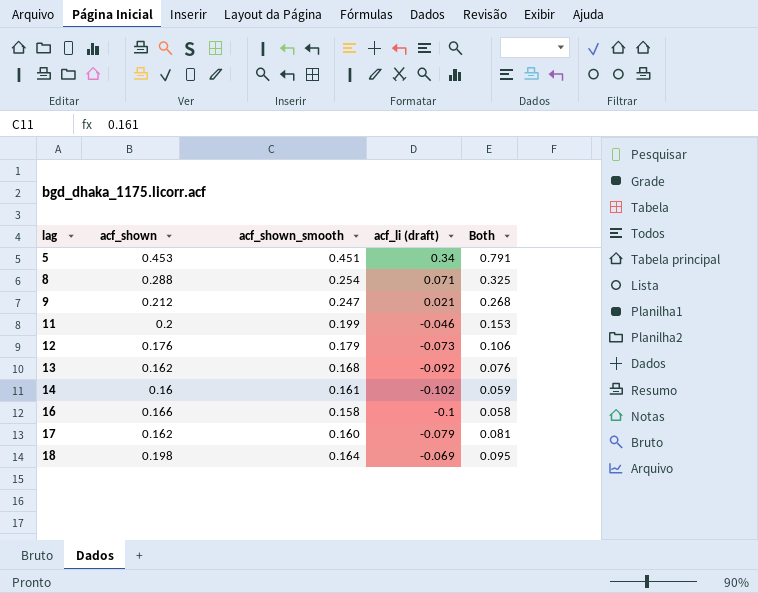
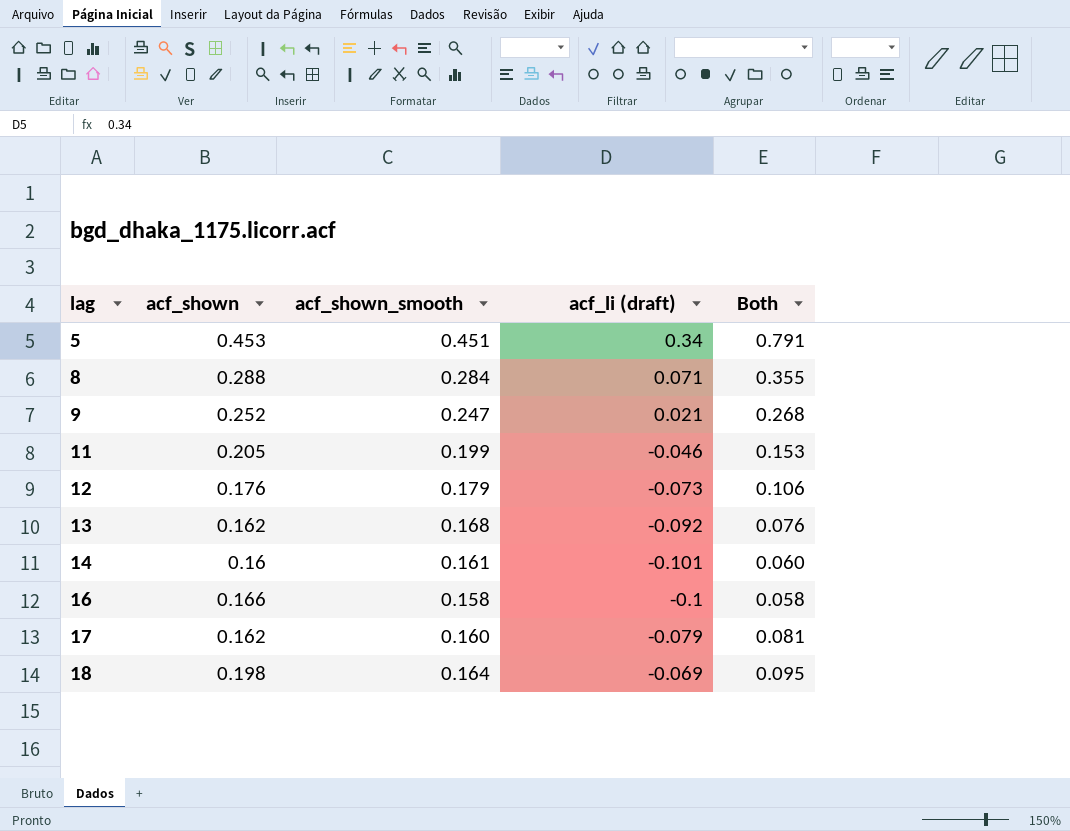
8 | acf_shown_smooth: 0.254 -> 0.284
8 | Both: 0.325 -> 0.355
9 | acf_shown: 0.212 -> 0.252
11 | acf_shown: 0.2 -> 0.205
14 | acf_li (draft): -0.102 -> -0.101
14 | Both: 0.059 -> 0.060

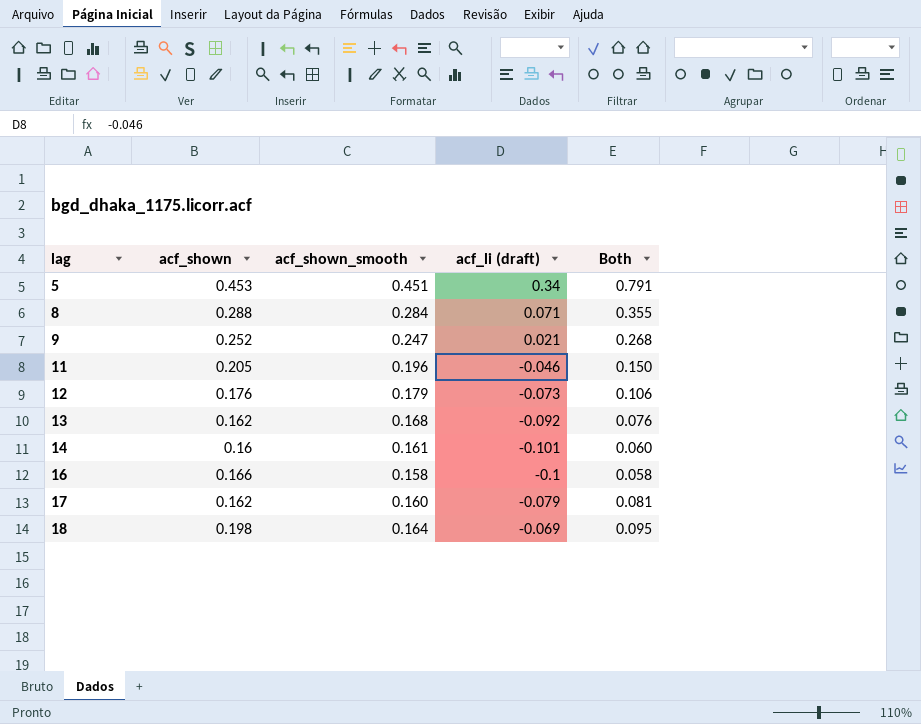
11 | acf_shown_smooth: 0.199 -> 0.196
11 | Both: 0.153 -> 0.150

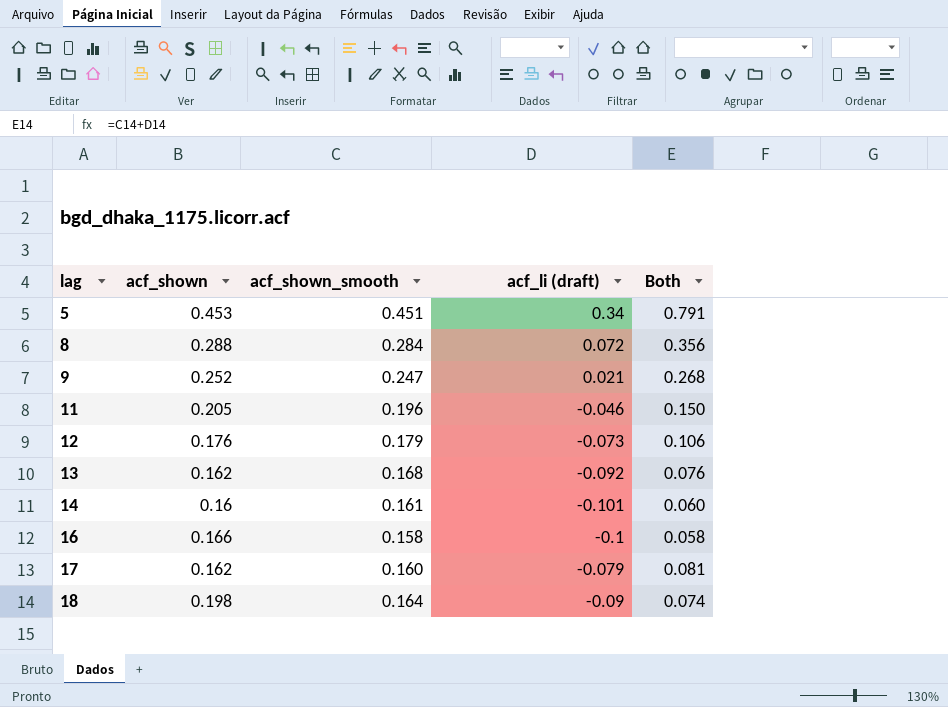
8 | acf_li (draft): 0.071 -> 0.072
8 | Both: 0.355 -> 0.356
18 | acf_li (draft): -0.069 -> -0.09
18 | Both: 0.095 -> 0.074

